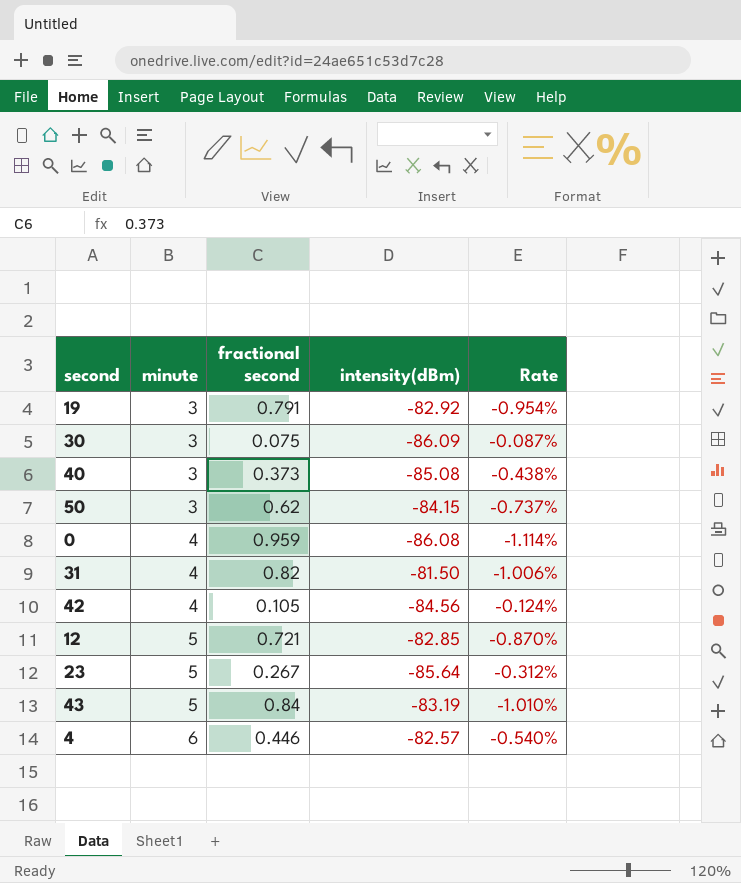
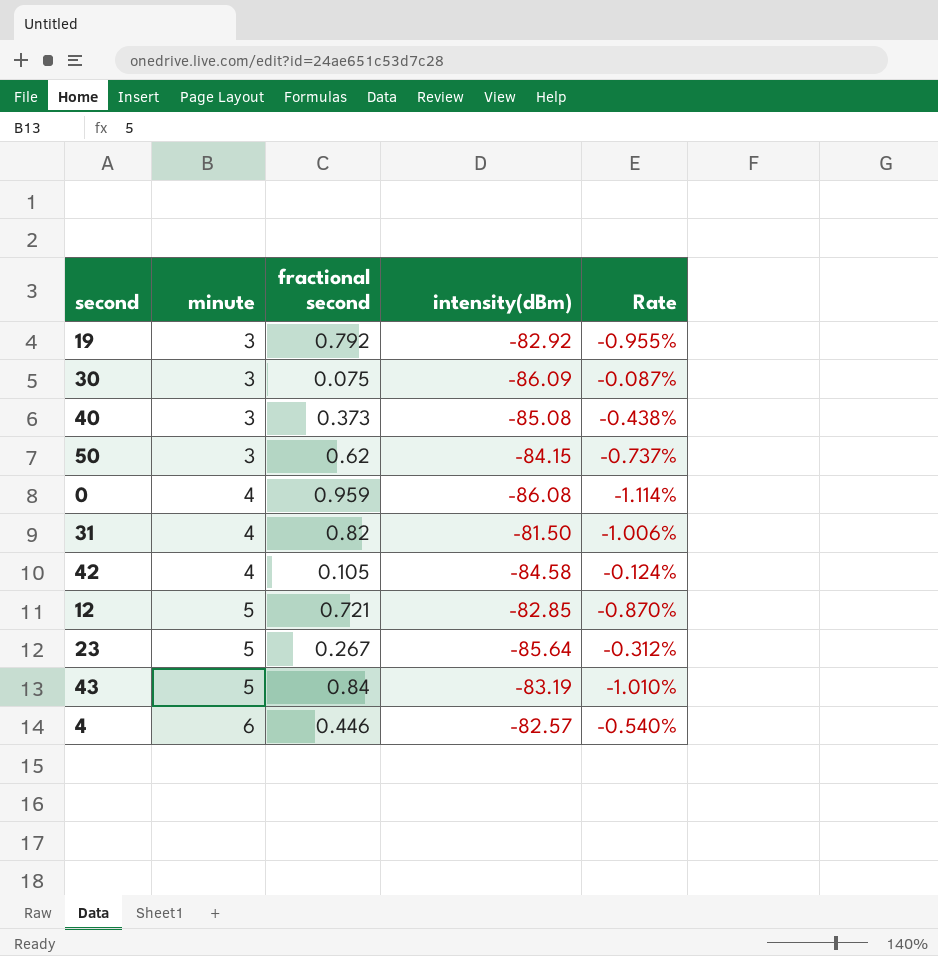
19 | fractional second: 0.791 -> 0.792
19 | Rate: -0.954% -> -0.955%
42 | intensity(dBm): -84.56 -> -84.58

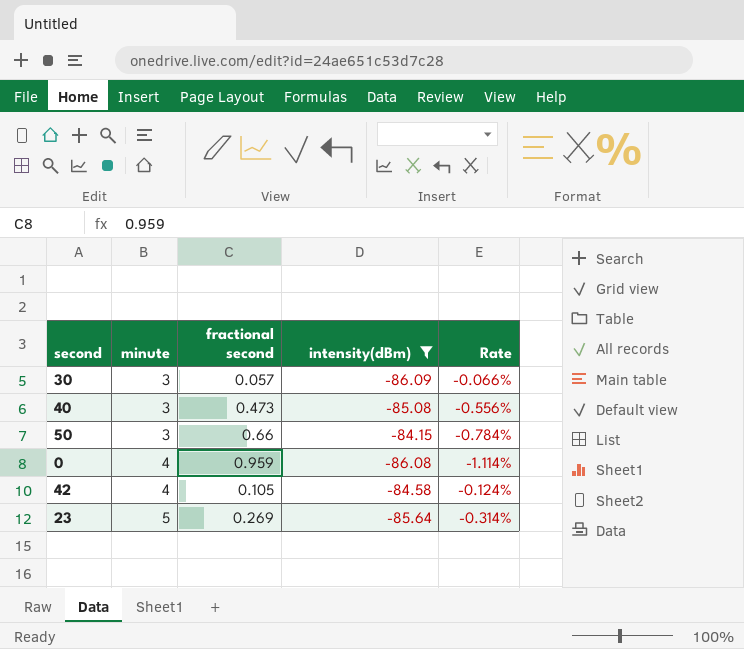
filter: none -> intensity(dBm) <= -84.15
30 | fractional second: 0.075 -> 0.057
30 | Rate: -0.087% -> -0.066%
40 | fractional second: 0.373 -> 0.473
40 | Rate: -0.438% -> -0.556%
50 | fractional second: 0.62 -> 0.66
50 | Rate: -0.737% -> -0.784%
23 | fractional second: 0.267 -> 0.269
23 | Rate: -0.312% -> -0.314%

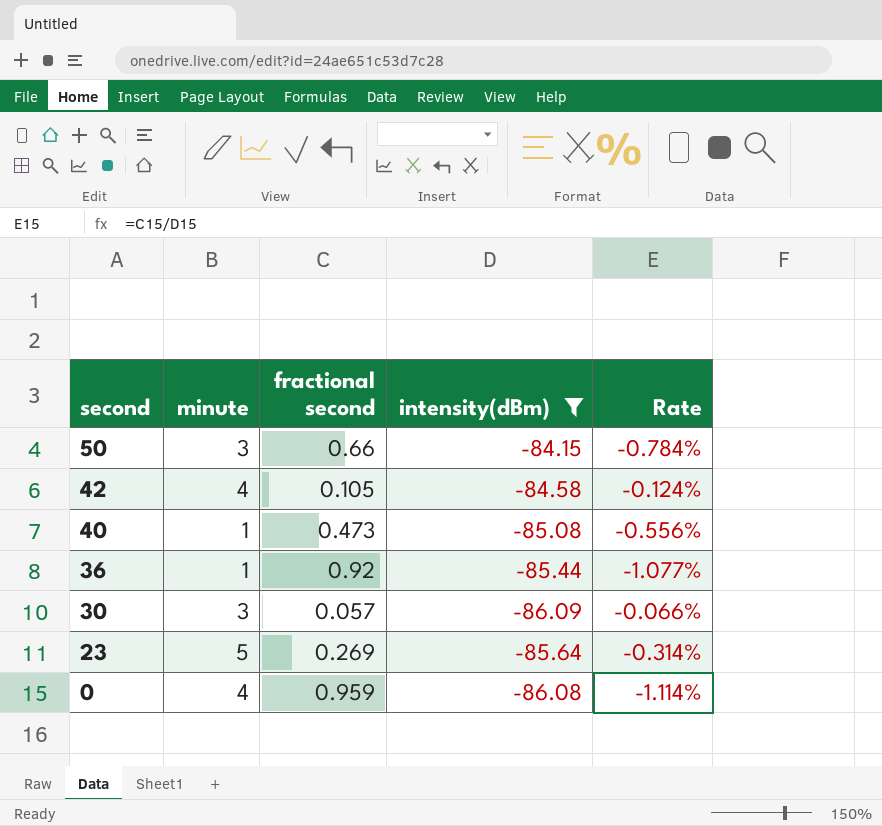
row order: minute ascending -> second descending
40 | minute: 3 -> 1
row 36: none -> 1 | 0.92 | -85.44 | -1.077%

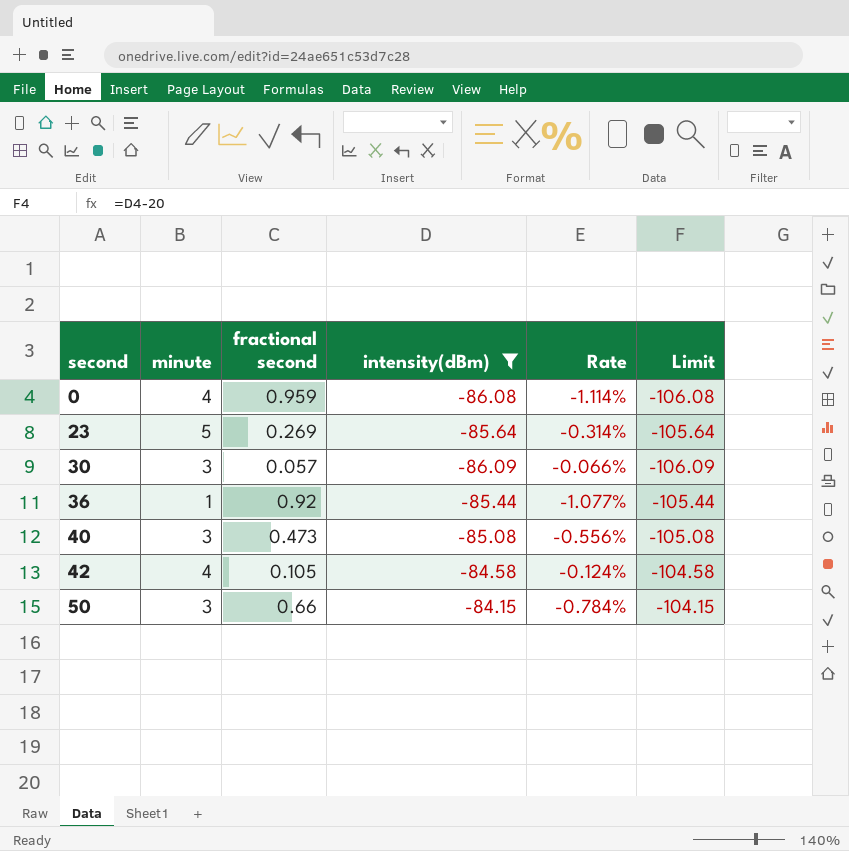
row order: second descending -> second ascending
column Limit | formula: none -> [intensity(dBm)] - 20
40 | minute: 1 -> 3

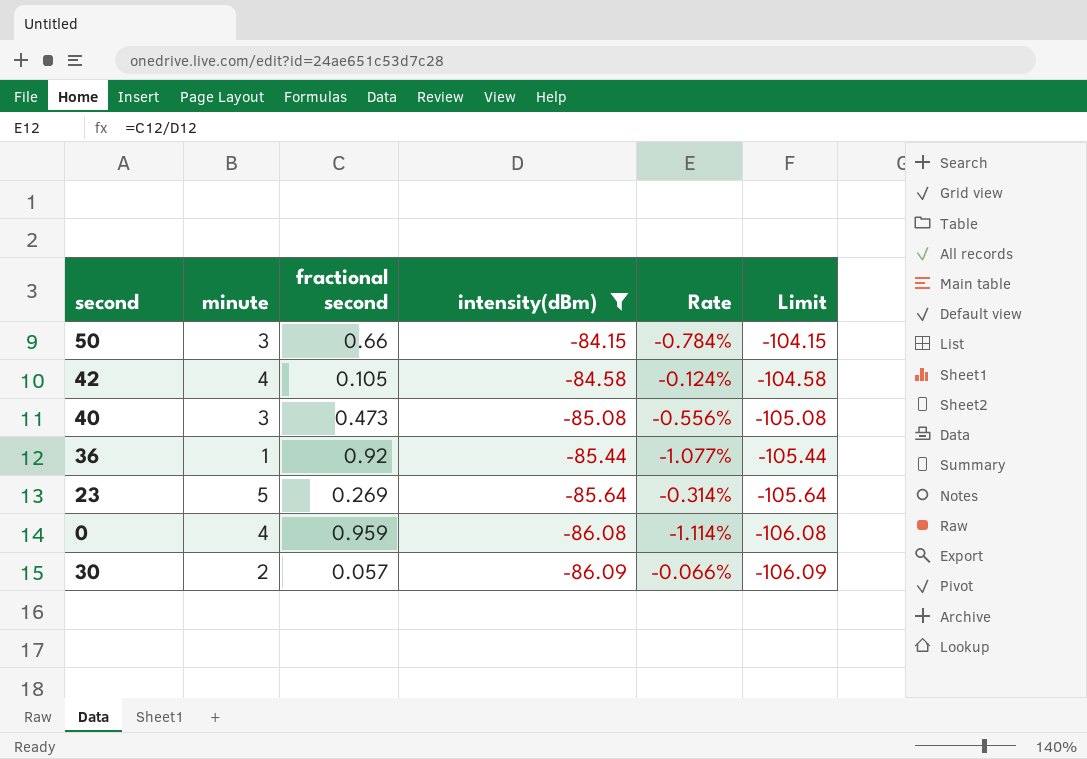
row order: second ascending -> intensity(dBm) descending
30 | minute: 3 -> 2

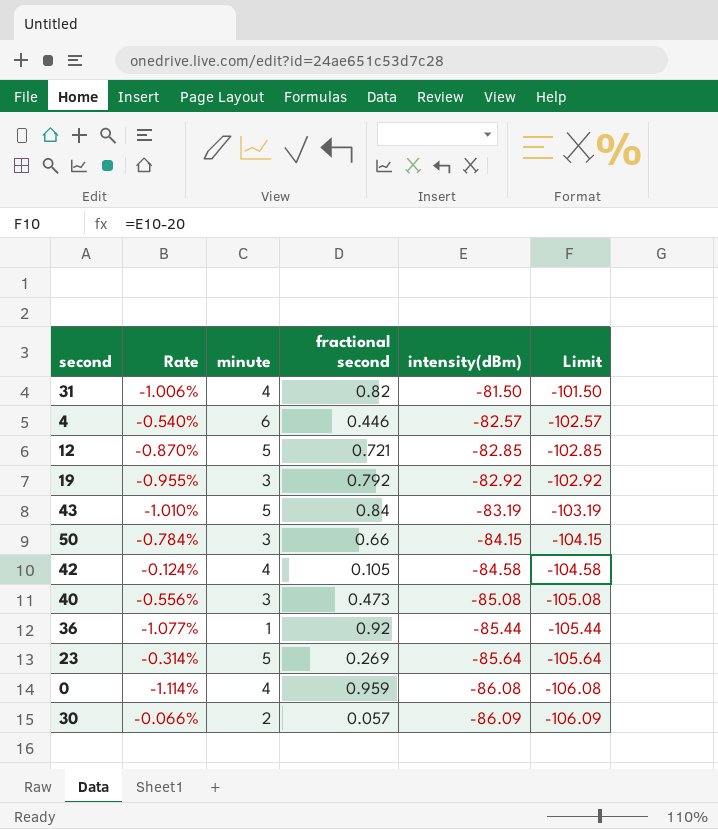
filter: intensity(dBm) <= -84.15 -> none
column Rate | position: 5 -> 2

